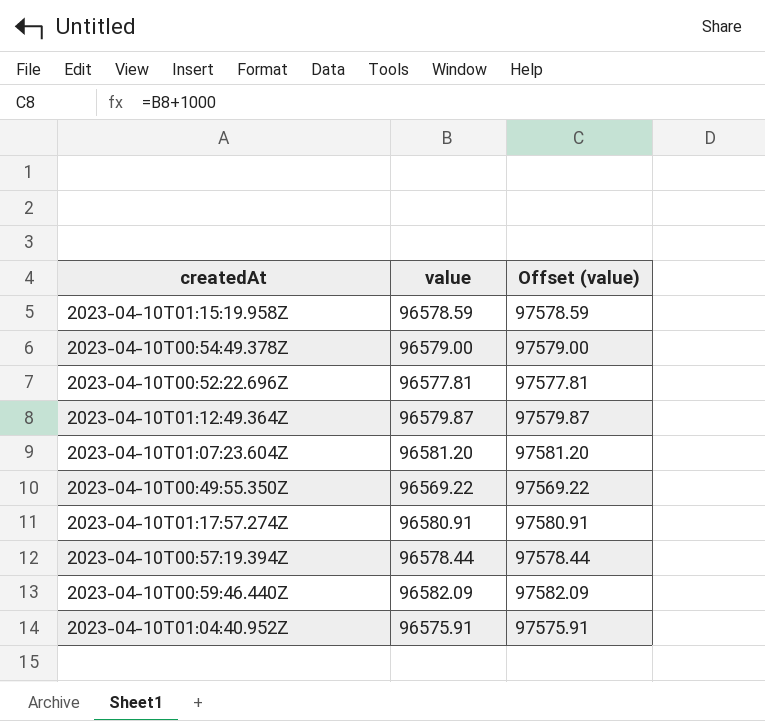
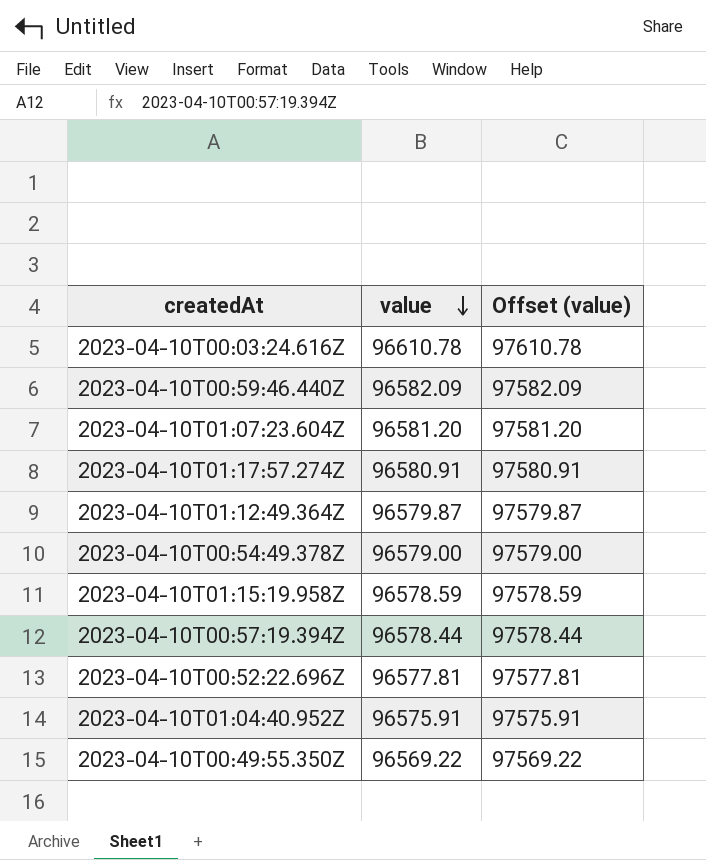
row order: none -> value descending
row 2023-04-10T00:03:24.616Z: none -> 96610.78 | 97610.78

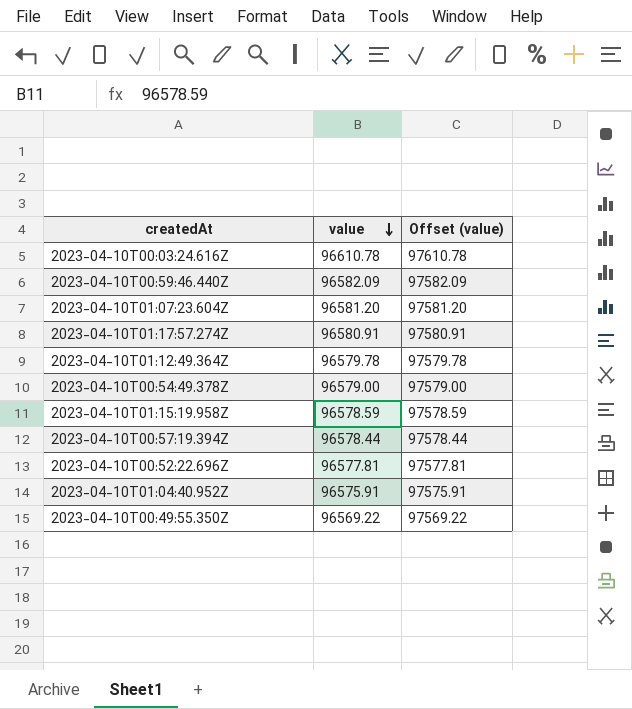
2023-04-10T01:12:49.364Z | value: 96579.87 -> 96579.78
2023-04-10T01:12:49.364Z | Offset (value): 97579.87 -> 97579.78

